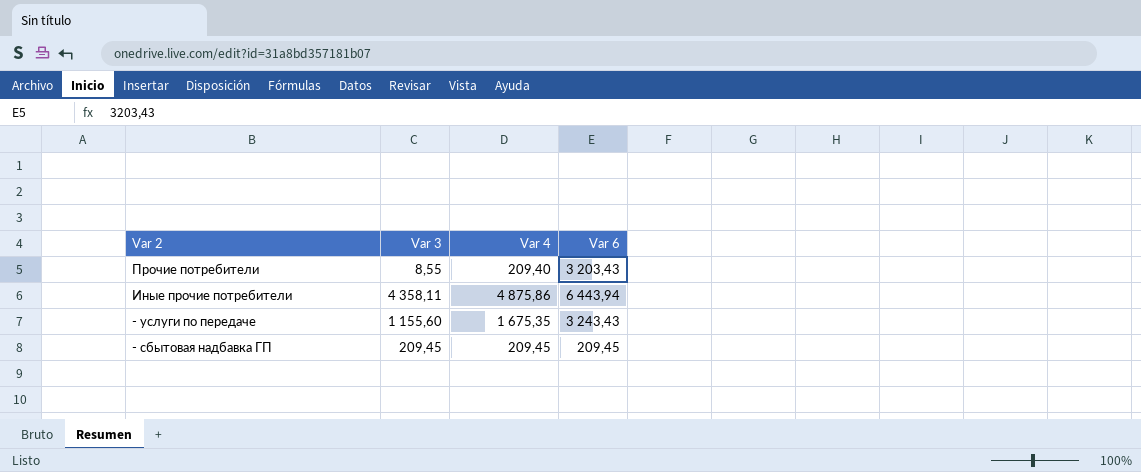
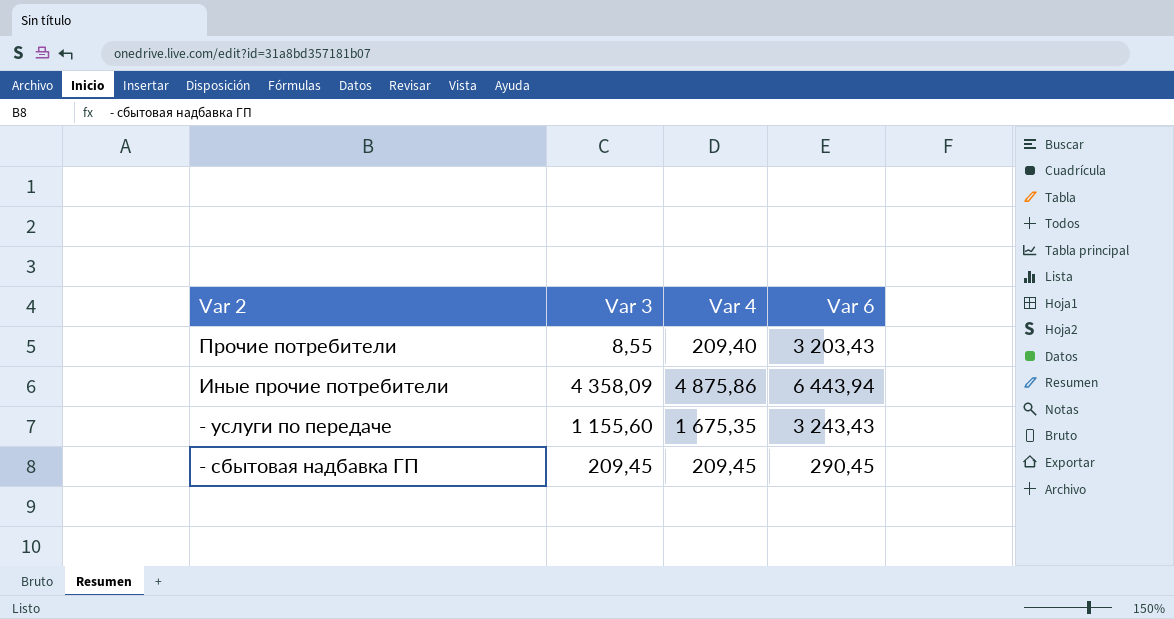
Иные прочие потребители | Var 3: 4 358,11 -> 4 358,09
- сбытовая надбавка ГП | Var 6: 209,45 -> 290,45

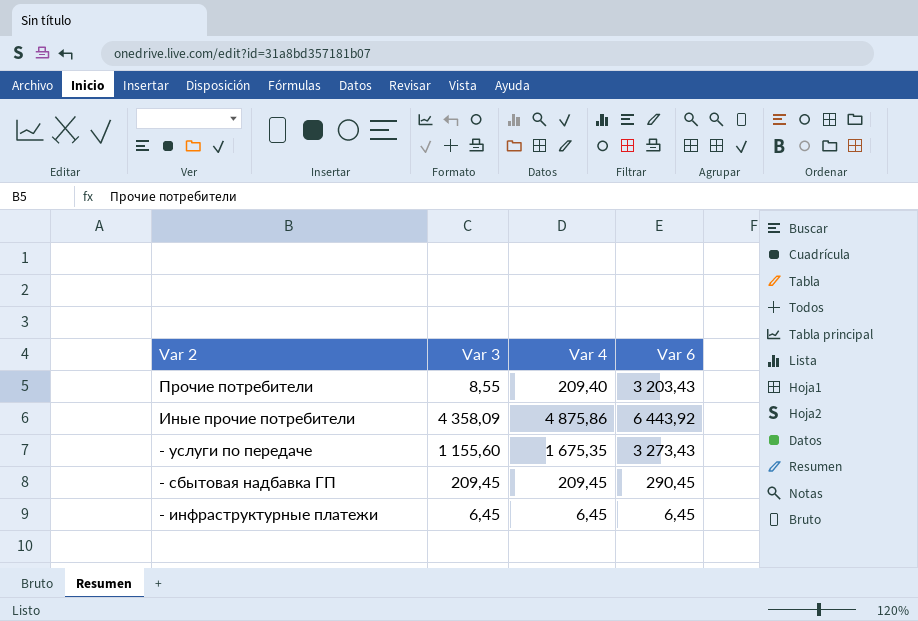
Иные прочие потребители | Var 6: 6 443,94 -> 6 443,92
- услуги по передаче | Var 6: 3 243,43 -> 3 273,43
row - инфраструктурные платежи: none -> 6,45 | 6,45 | 6,45

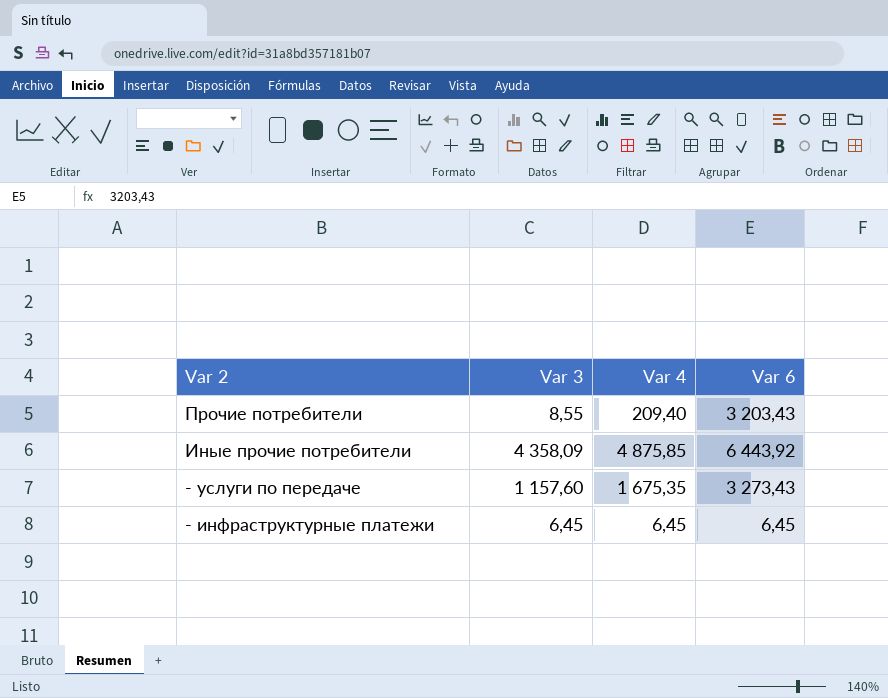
row - сбытовая надбавка ГП: 209,45 | 209,45 | 290,45 -> none
Иные прочие потребители | Var 4: 4 875,86 -> 4 875,85
- услуги по передаче | Var 3: 1 155,60 -> 1 157,60

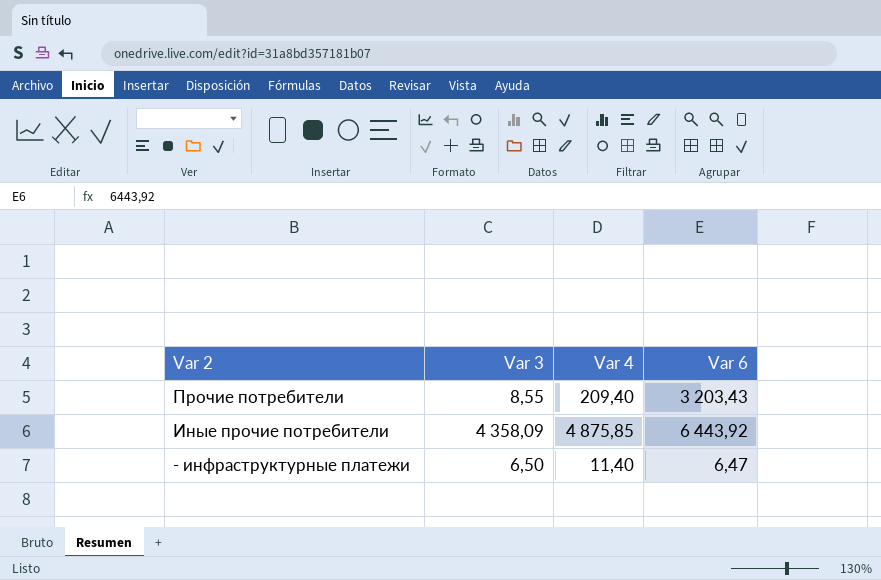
row - услуги по передаче: 1 157,60 | 1 675,35 | 3 273,43 -> none
- инфраструктурные платежи | Var 3: 6,45 -> 6,50
- инфраструктурные платежи | Var 4: 6,45 -> 11,40
- инфраструктурные платежи | Var 6: 6,45 -> 6,47

